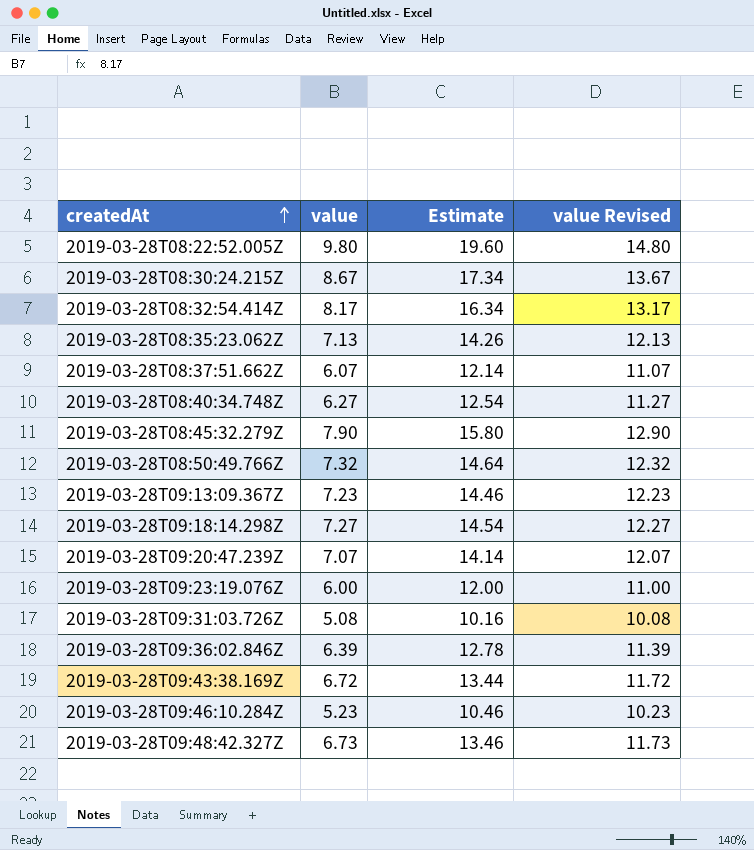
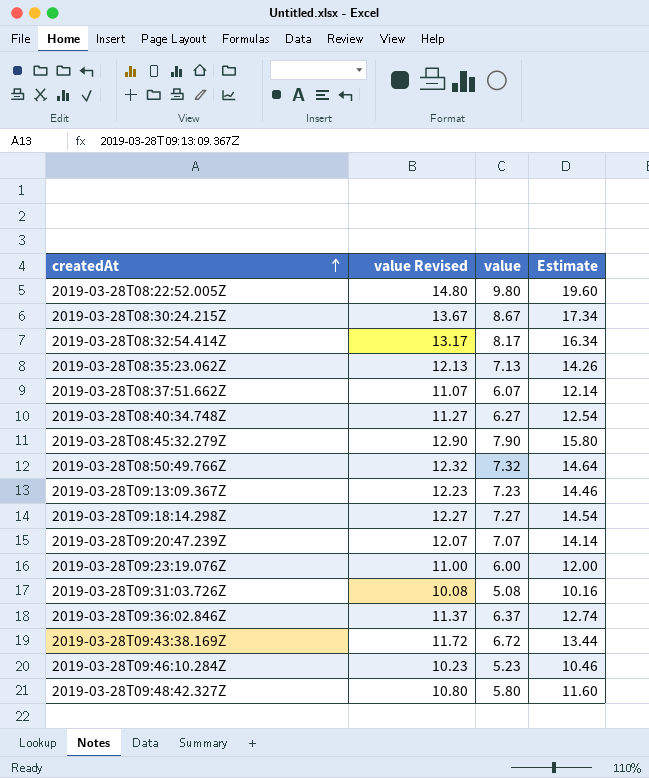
column value Revised | position: 4 -> 2
2019-03-28T09:36:02.846Z | value Revised: 11.39 -> 11.37
2019-03-28T09:36:02.846Z | value: 6.39 -> 6.37
2019-03-28T09:36:02.846Z | Estimate: 12.78 -> 12.74
2019-03-28T09:48:42.327Z | value Revised: 11.73 -> 10.80
2019-03-28T09:48:42.327Z | value: 6.73 -> 5.80
2019-03-28T09:48:42.327Z | Estimate: 13.46 -> 11.60

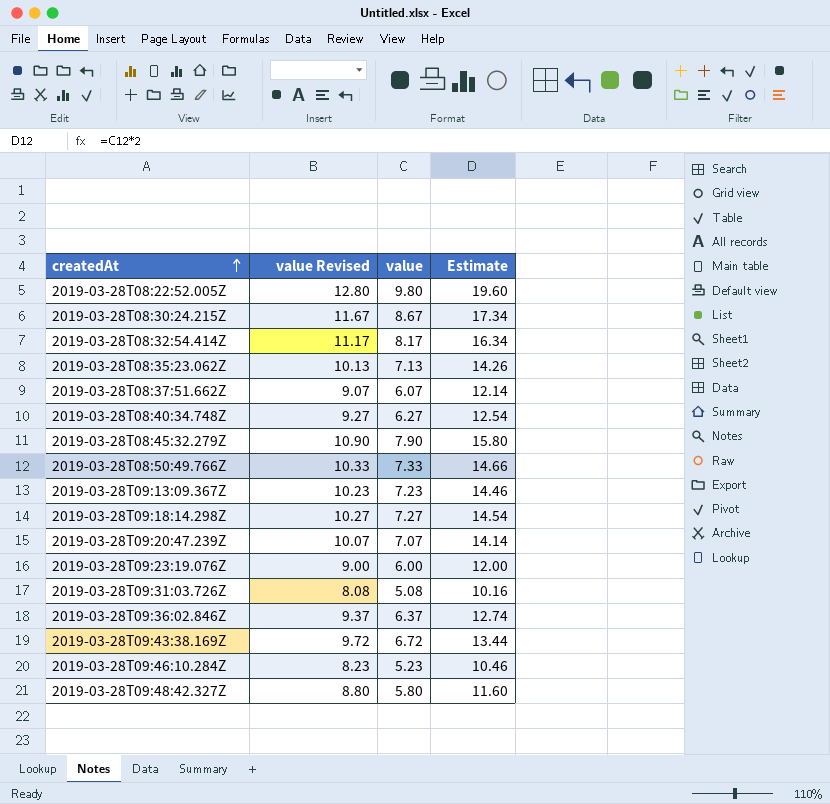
column value Revised | formula: [value] + 5 -> [value] + 3
2019-03-28T08:50:49.766Z | value: 7.32 -> 7.33
2019-03-28T08:50:49.766Z | Estimate: 14.64 -> 14.66

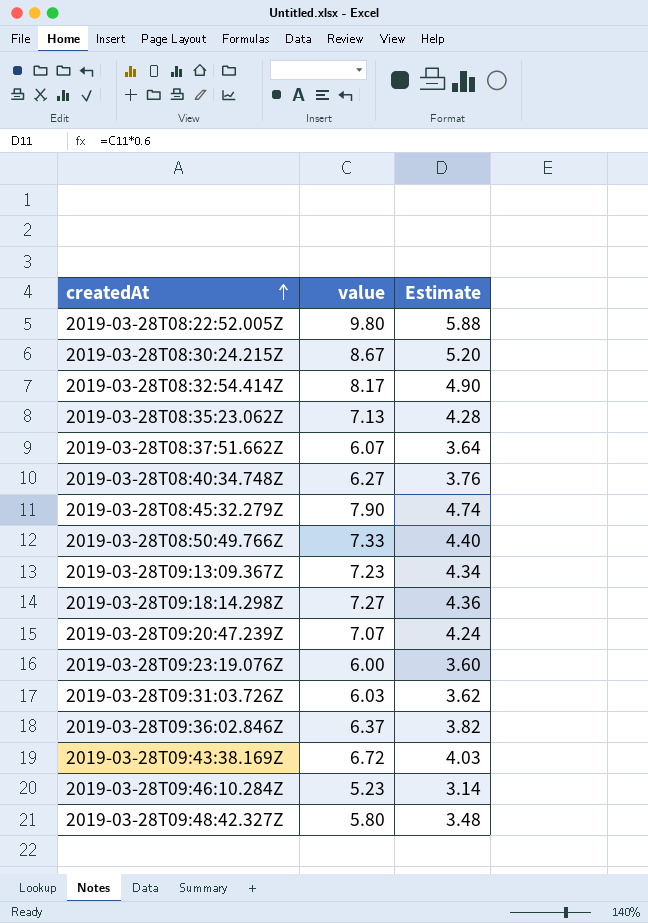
column value Revised | formula: [value] + 3 -> none
column Estimate | formula: [value] * 2 -> [value] * 0.6
2019-03-28T09:31:03.726Z | value: 5.08 -> 6.03

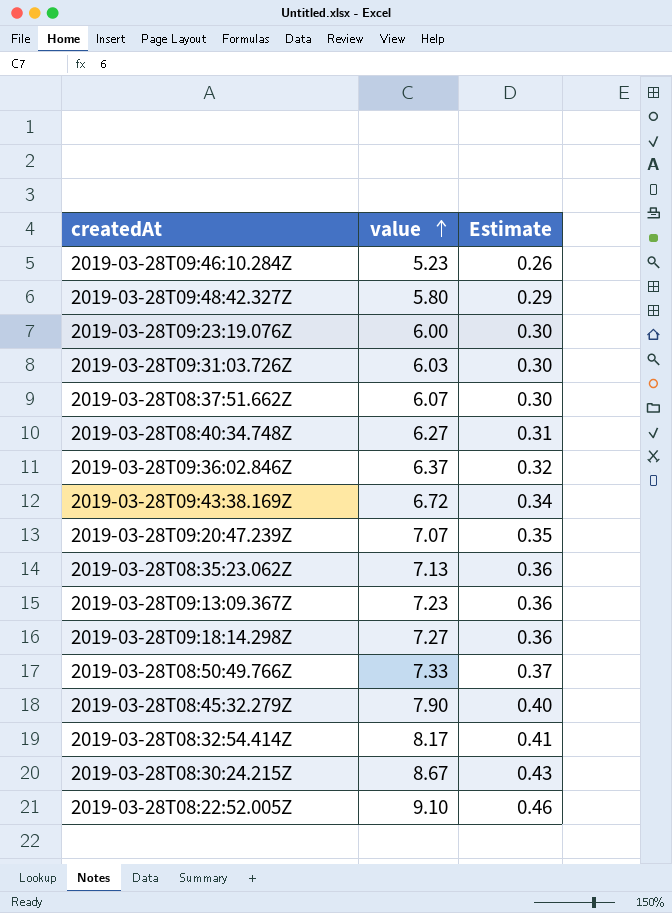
row order: createdAt ascending -> value ascending
column Estimate | formula: [value] * 0.6 -> [value] * 0.05
2019-03-28T08:22:52.005Z | value: 9.80 -> 9.10

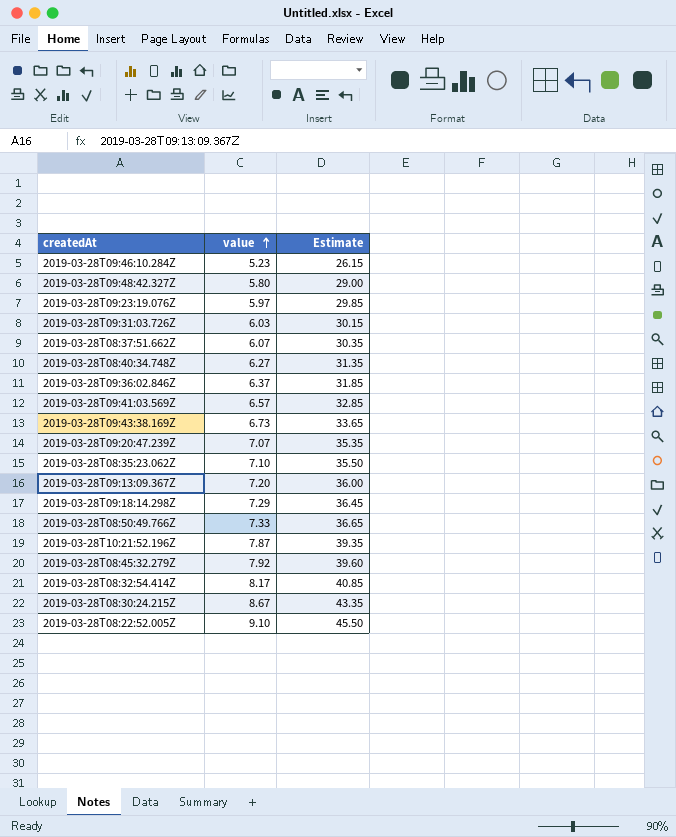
column Estimate | formula: [value] * 0.05 -> [value] * 5
2019-03-28T09:23:19.076Z | value: 6.00 -> 5.97
row 2019-03-28T09:41:03.569Z: none -> 6.57 | 32.85
2019-03-28T09:43:38.169Z | value: 6.72 -> 6.73
2019-03-28T08:35:23.062Z | value: 7.13 -> 7.10
2019-03-28T09:13:09.367Z | value: 7.23 -> 7.20
2019-03-28T09:18:14.298Z | value: 7.27 -> 7.29
row 2019-03-28T10:21:52.196Z: none -> 7.87 | 39.35
2019-03-28T08:45:32.279Z | value: 7.90 -> 7.92

